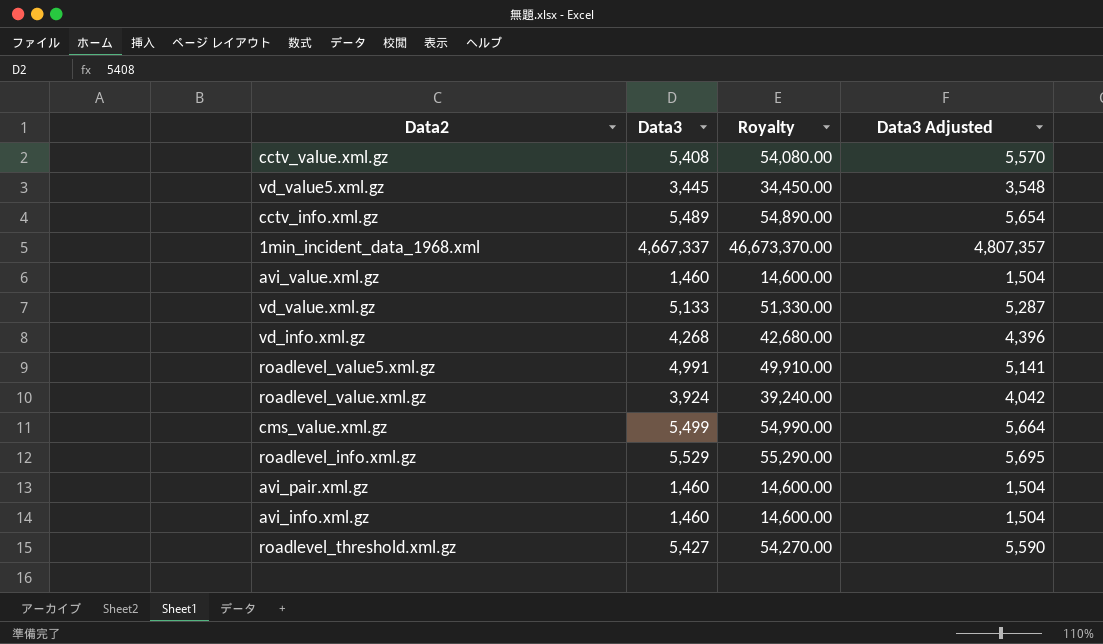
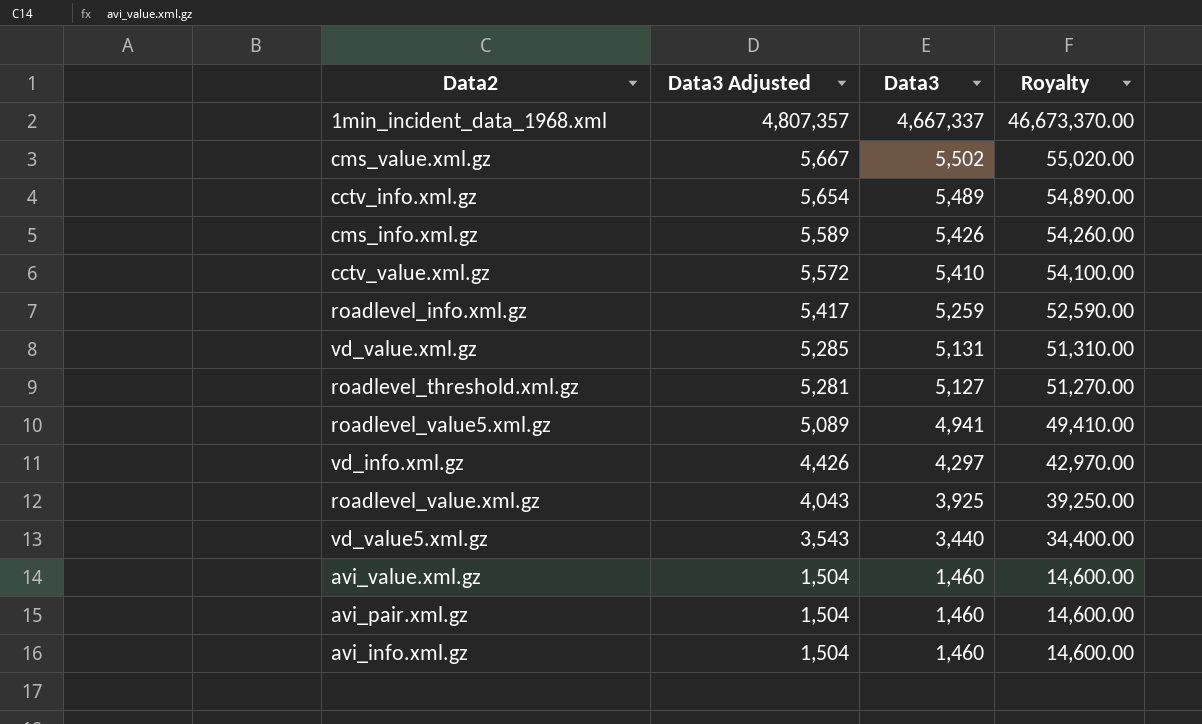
row order: none -> Data3 Adjusted descending
column Data3 Adjusted | position: 4 -> 2
cms_value.xml.gz | Data3 Adjusted: 5,664 -> 5,667
cms_value.xml.gz | Data3: 5,499 -> 5,502
cms_value.xml.gz | Royalty: 54,990.00 -> 55,020.00
row cms_info.xml.gz: none -> 5,589 | 5,426 | 54,260.00
cctv_value.xml.gz | Data3 Adjusted: 5,570 -> 5,572
cctv_value.xml.gz | Data3: 5,408 -> 5,410
cctv_value.xml.gz | Royalty: 54,080.00 -> 54,100.00
roadlevel_info.xml.gz | Data3 Adjusted: 5,695 -> 5,417
roadlevel_info.xml.gz | Data3: 5,529 -> 5,259
roadlevel_info.xml.gz | Royalty: 55,290.00 -> 52,590.00
vd_value.xml.gz | Data3 Adjusted: 5,287 -> 5,285
vd_value.xml.gz | Data3: 5,133 -> 5,131
vd_value.xml.gz | Royalty: 51,330.00 -> 51,310.00
roadlevel_threshold.xml.gz | Data3 Adjusted: 5,590 -> 5,281
roadlevel_threshold.xml.gz | Data3: 5,427 -> 5,127
roadlevel_threshold.xml.gz | Royalty: 54,270.00 -> 51,270.00
roadlevel_value5.xml.gz | Data3 Adjusted: 5,141 -> 5,089
roadlevel_value5.xml.gz | Data3: 4,991 -> 4,941
roadlevel_value5.xml.gz | Royalty: 49,910.00 -> 49,410.00
vd_info.xml.gz | Data3 Adjusted: 4,396 -> 4,426
vd_info.xml.gz | Data3: 4,268 -> 4,297
vd_info.xml.gz | Royalty: 42,680.00 -> 42,970.00
roadlevel_value.xml.gz | Data3 Adjusted: 4,042 -> 4,043
roadlevel_value.xml.gz | Data3: 3,924 -> 3,925
roadlevel_value.xml.gz | Royalty: 39,240.00 -> 39,250.00
vd_value5.xml.gz | Data3 Adjusted: 3,548 -> 3,543
vd_value5.xml.gz | Data3: 3,445 -> 3,440
vd_value5.xml.gz | Royalty: 34,450.00 -> 34,400.00

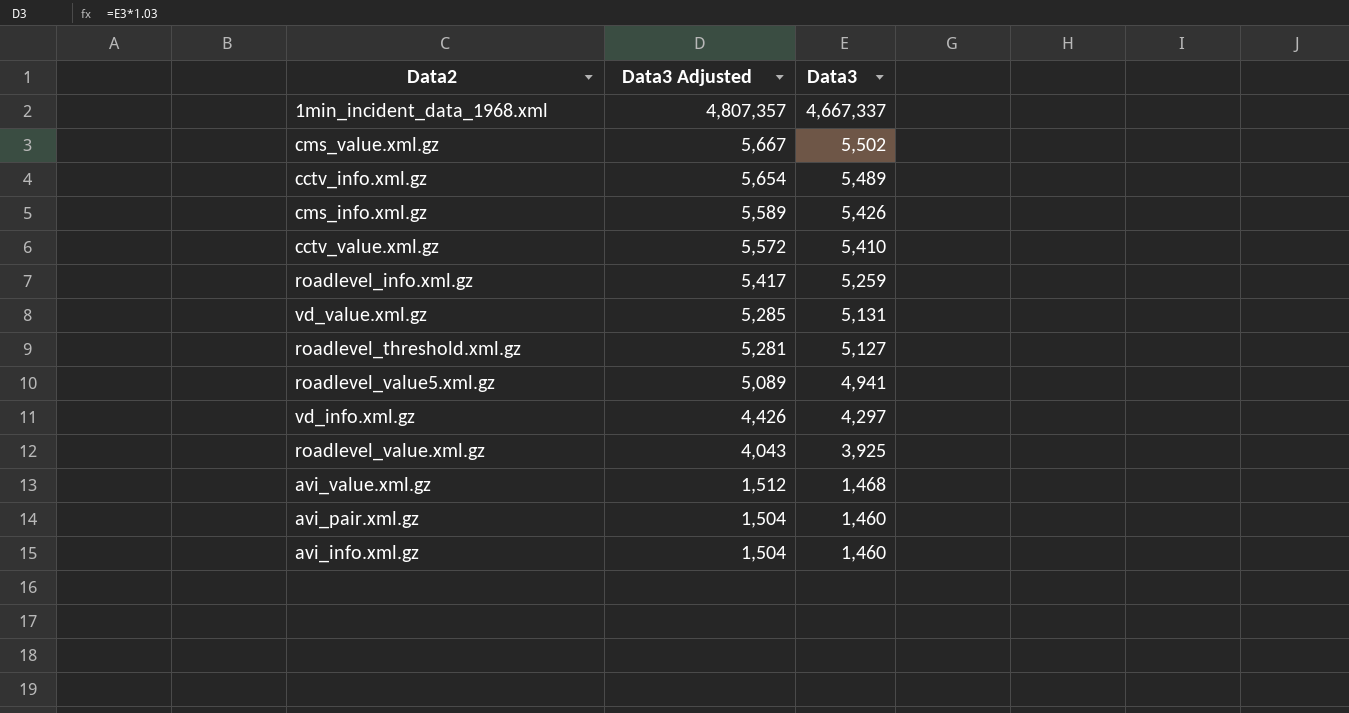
column Royalty | formula: [Data3] * 10 -> none
row vd_value5.xml.gz: 3,543 | 3,440 | 34,400.00 -> none
avi_value.xml.gz | Data3 Adjusted: 1,504 -> 1,512
avi_value.xml.gz | Data3: 1,460 -> 1,468

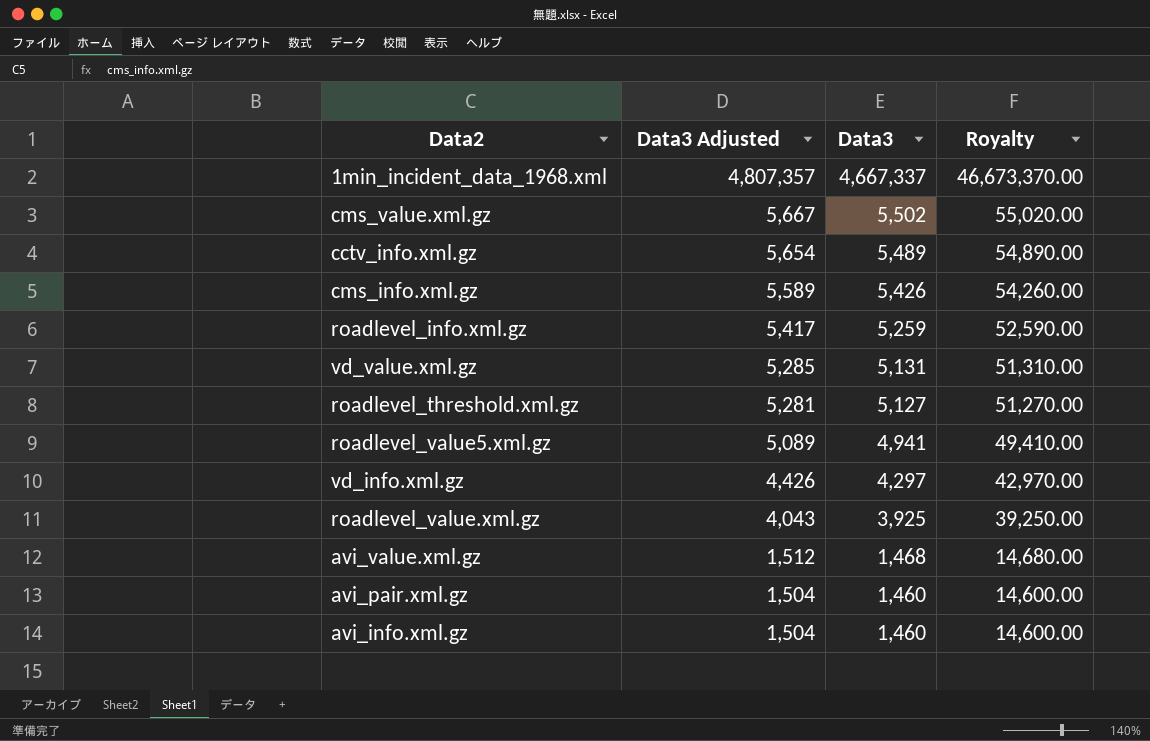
column Royalty | formula: none -> [Data3] * 10
row cctv_value.xml.gz: 5,572 | 5,410 -> none

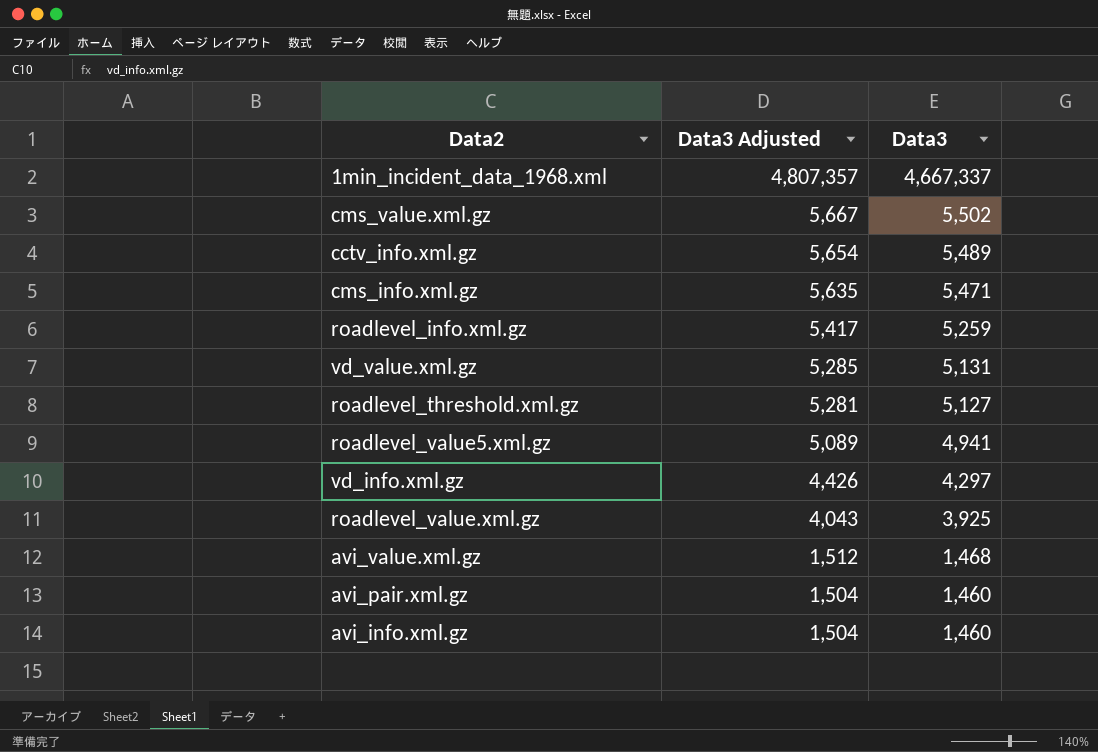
column Royalty | formula: [Data3] * 10 -> none
cms_info.xml.gz | Data3 Adjusted: 5,589 -> 5,635
cms_info.xml.gz | Data3: 5,426 -> 5,471

